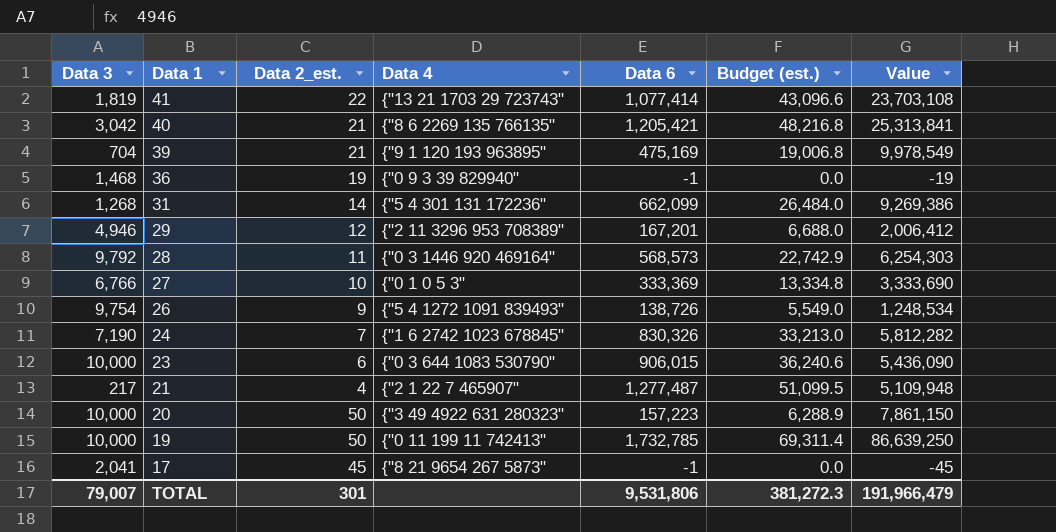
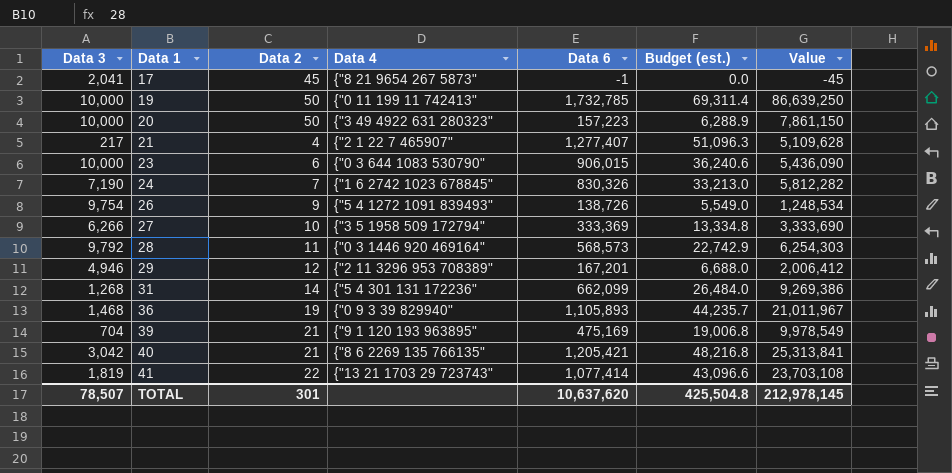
row order: Data 1 descending -> Data 1 ascending
column name: Data 2_est. -> Data 2
21 | Data 6: 1,277,487 -> 1,277,407
21 | Budget (est.): 51,099.5 -> 51,096.3
21 | Value: 5,109,948 -> 5,109,628
27 | Data 3: 6,766 -> 6,266
27 | Data 4: {"0 1 0 5 3" -> {"3 5 1958 509 172794"
36 | Data 6: -1 -> 1,105,893
36 | Budget (est.): 0.0 -> 44,235.7
36 | Value: -19 -> 21,011,967
TOTAL | Data 3: 79,007 -> 78,507
TOTAL | Data 6: 9,531,806 -> 10,637,620
TOTAL | Budget (est.): 381,272.3 -> 425,504.8
TOTAL | Value: 191,966,479 -> 212,978,145

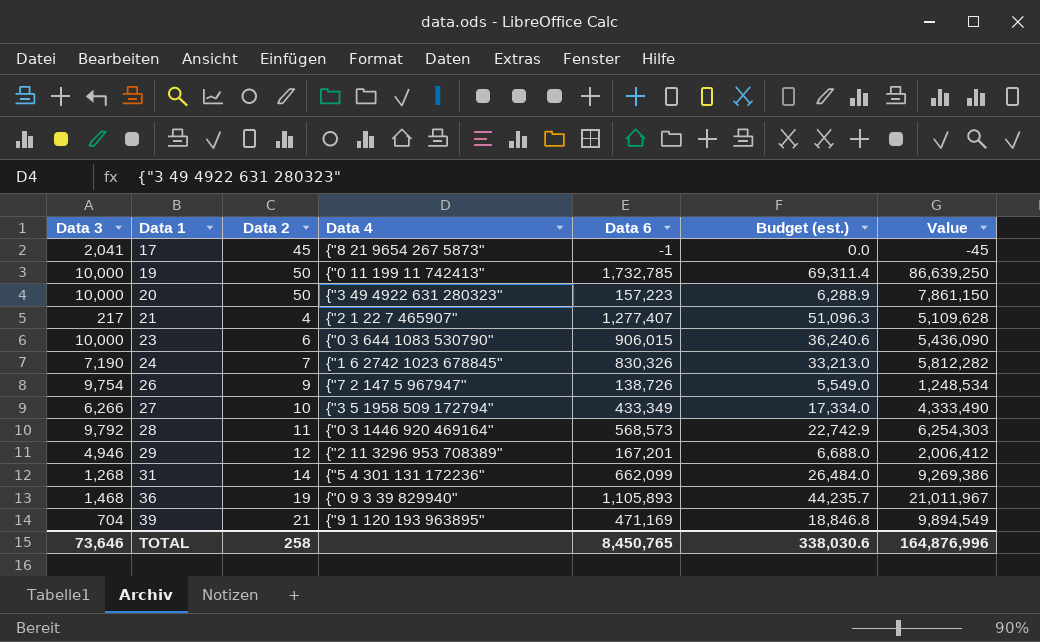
row 40: 3,042 | 21 | {"8 6 2269 135 766135" | 1,205,421 | 48,216.8 | 25,313,841 -> none
row 41: 1,819 | 22 | {"13 21 1703 29 723743" | 1,077,414 | 43,096.6 | 23,703,108 -> none
26 | Data 4: {"5 4 1272 1091 839493" -> {"7 2 147 5 967947"
27 | Data 6: 333,369 -> 433,349
27 | Budget (est.): 13,334.8 -> 17,334.0
27 | Value: 3,333,690 -> 4,333,490
39 | Data 6: 475,169 -> 471,169
39 | Budget (est.): 19,006.8 -> 18,846.8
39 | Value: 9,978,549 -> 9,894,549
TOTAL | Data 3: 78,507 -> 73,646
TOTAL | Data 2: 301 -> 258
TOTAL | Data 6: 10,637,620 -> 8,450,765
TOTAL | Budget (est.): 425,504.8 -> 338,030.6
TOTAL | Value: 212,978,145 -> 164,876,996

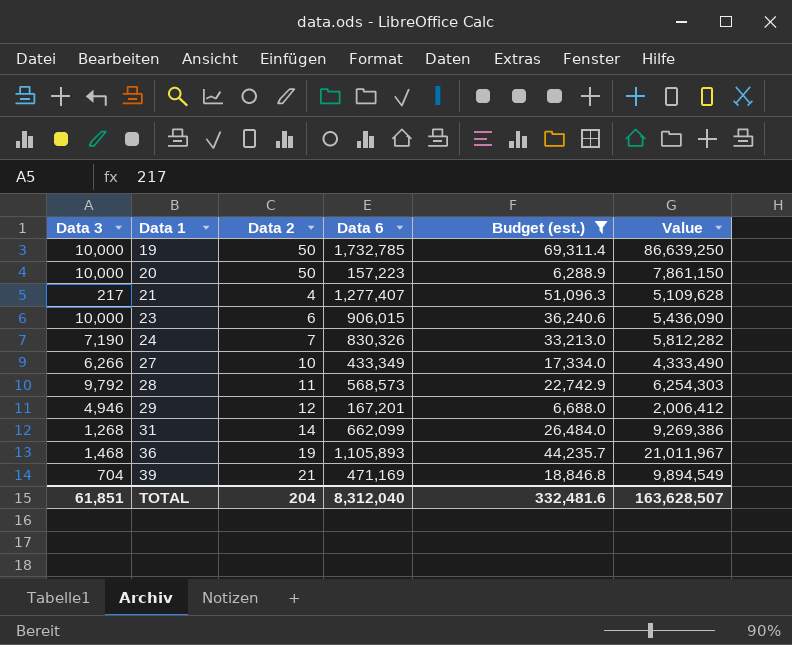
filter: none -> Budget (est.) >= 6,288.9
column Data 4 | position: 4 -> none
TOTAL | Data 3: 73,646 -> 61,851
TOTAL | Data 2: 258 -> 204
TOTAL | Data 6: 8,450,765 -> 8,312,040
TOTAL | Budget (est.): 338,030.6 -> 332,481.6
TOTAL | Value: 164,876,996 -> 163,628,507

